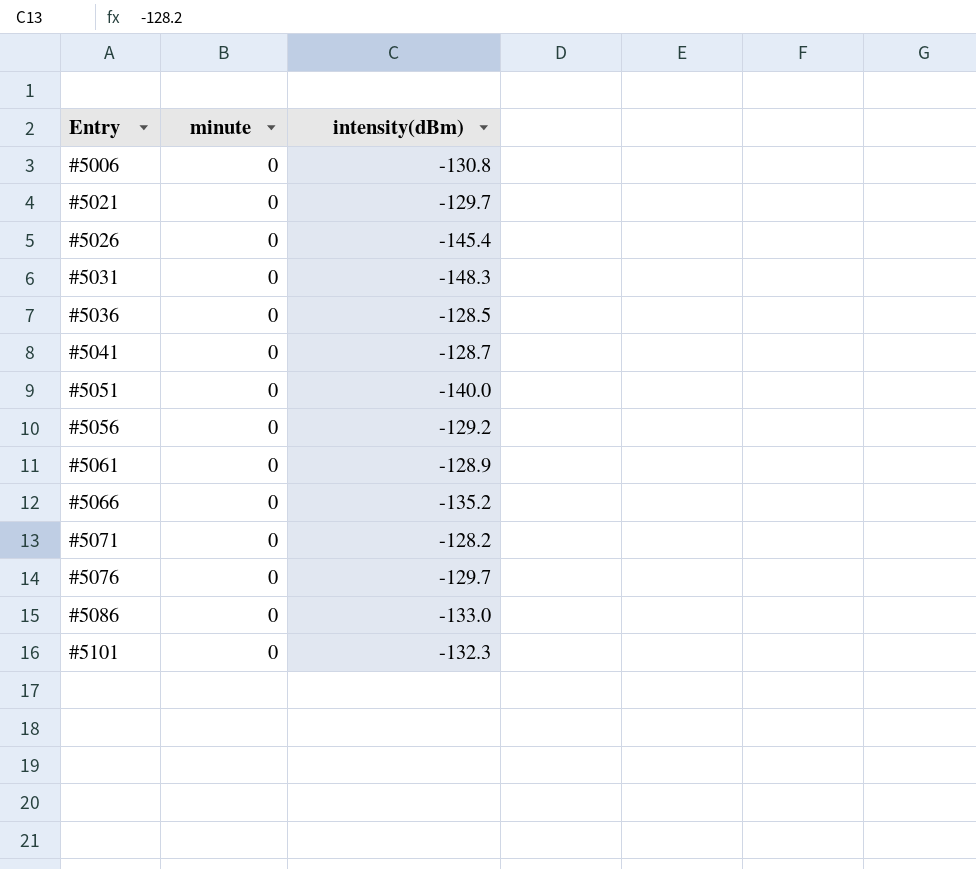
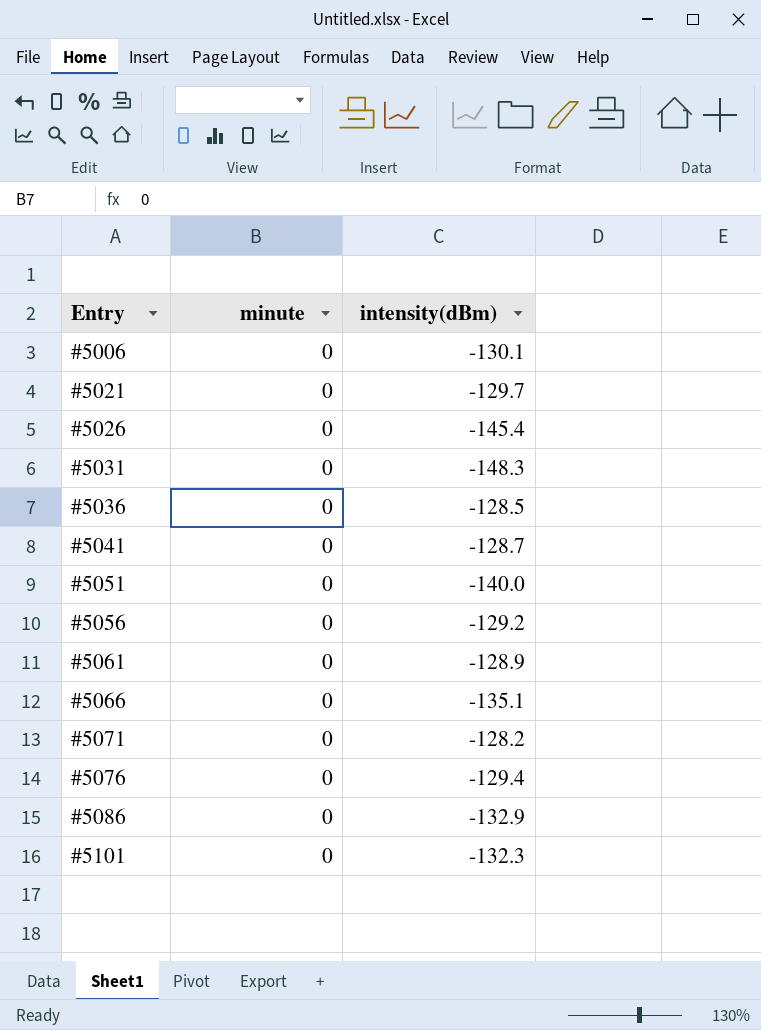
#5006 | intensity(dBm): -130.8 -> -130.1
#5066 | intensity(dBm): -135.2 -> -135.1
#5076 | intensity(dBm): -129.7 -> -129.4
#5086 | intensity(dBm): -133.0 -> -132.9

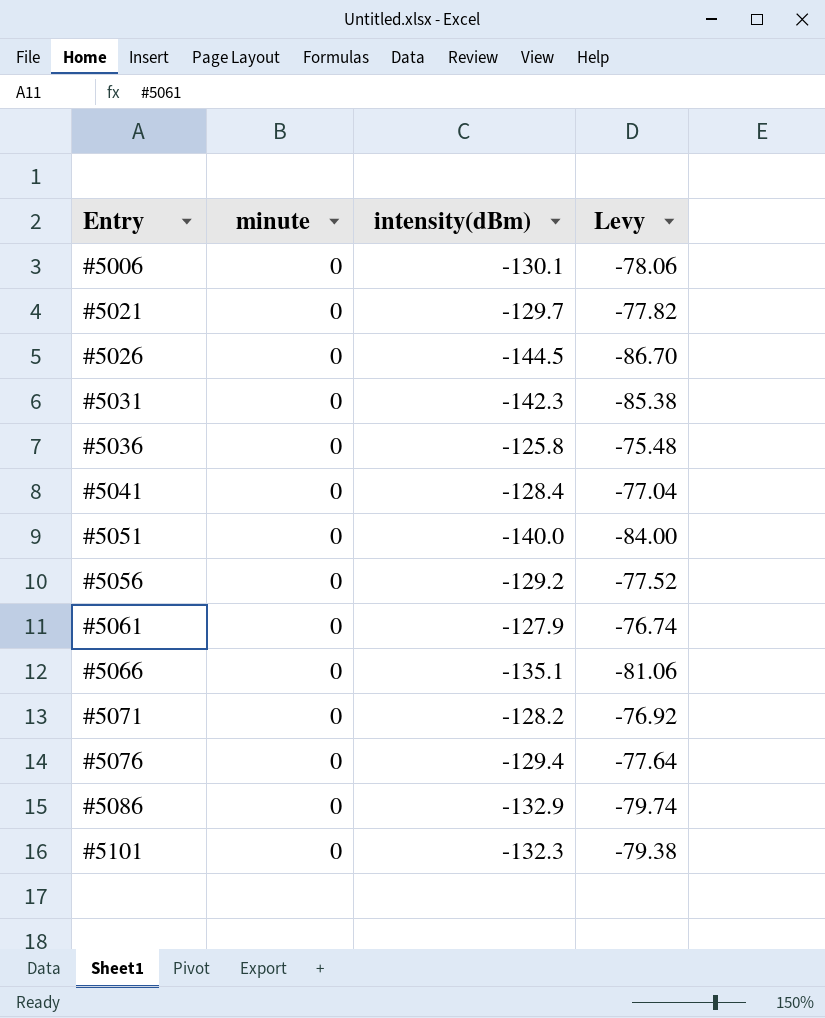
column Levy | formula: none -> [intensity(dBm)] * 0.6
#5026 | intensity(dBm): -145.4 -> -144.5
#5031 | intensity(dBm): -148.3 -> -142.3
#5036 | intensity(dBm): -128.5 -> -125.8
#5041 | intensity(dBm): -128.7 -> -128.4
#5061 | intensity(dBm): -128.9 -> -127.9

